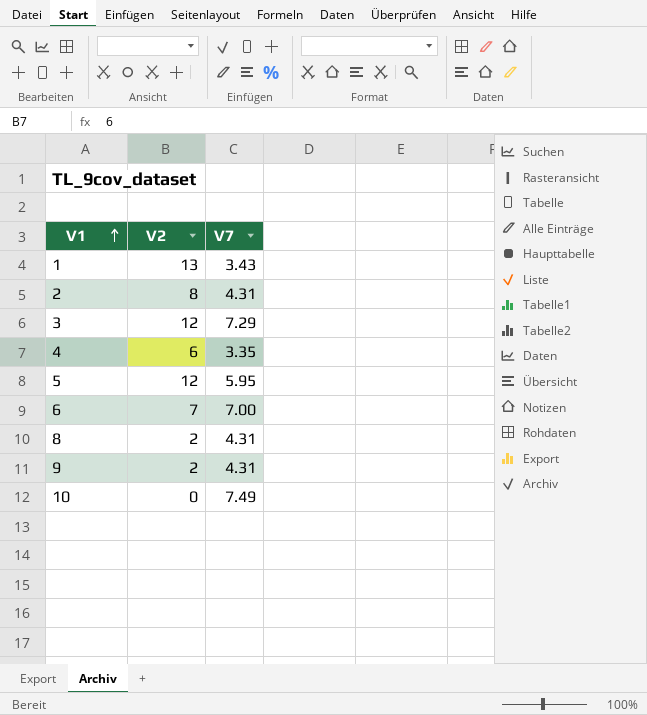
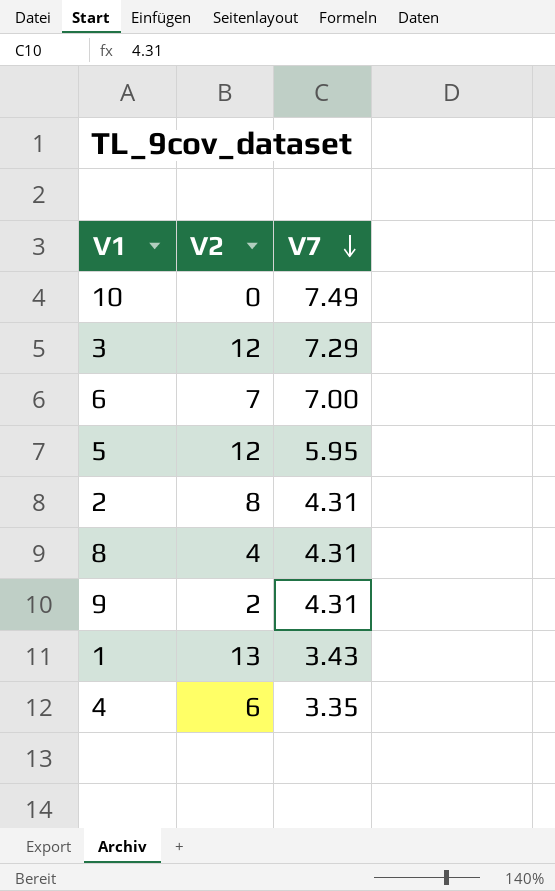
row order: V1 ascending -> V7 descending
8 | V2: 2 -> 4

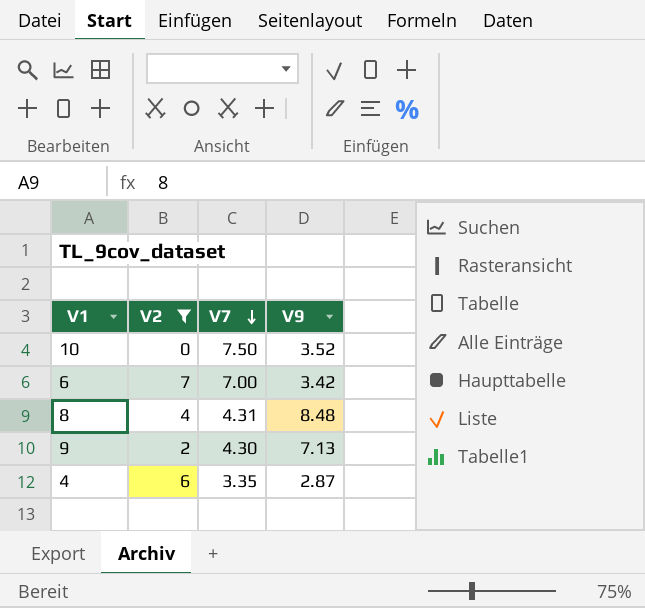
filter: none -> V2 <= 7
column V9 | position: none -> 4
10 | V7: 7.49 -> 7.50
9 | V7: 4.31 -> 4.30

